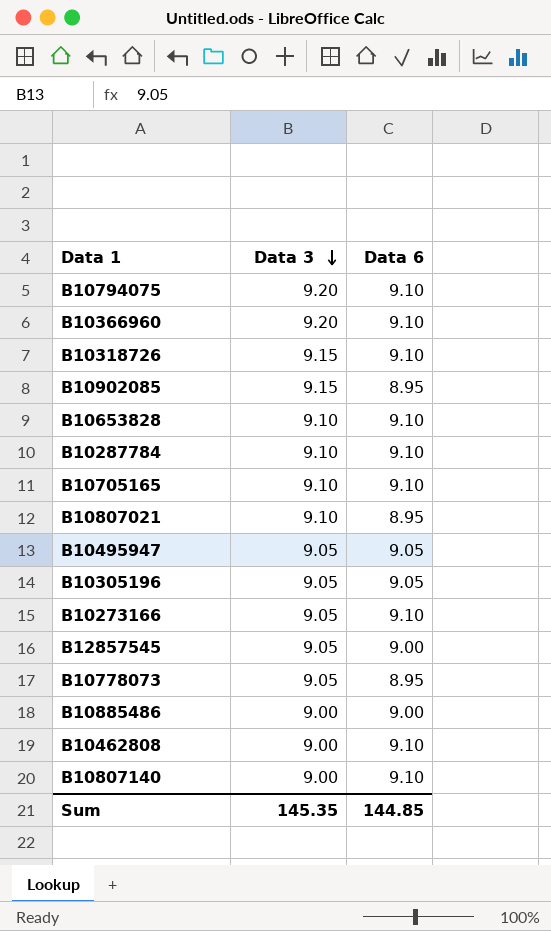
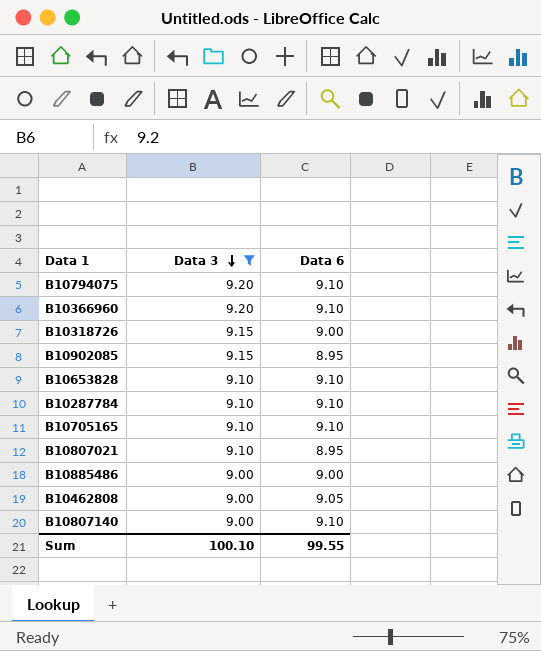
filter: none -> Data 3 != 9.05
B10318726 | Data 6: 9.10 -> 9.00
B10462808 | Data 6: 9.10 -> 9.05
Sum | Data 3: 145.35 -> 100.10
Sum | Data 6: 144.85 -> 99.55

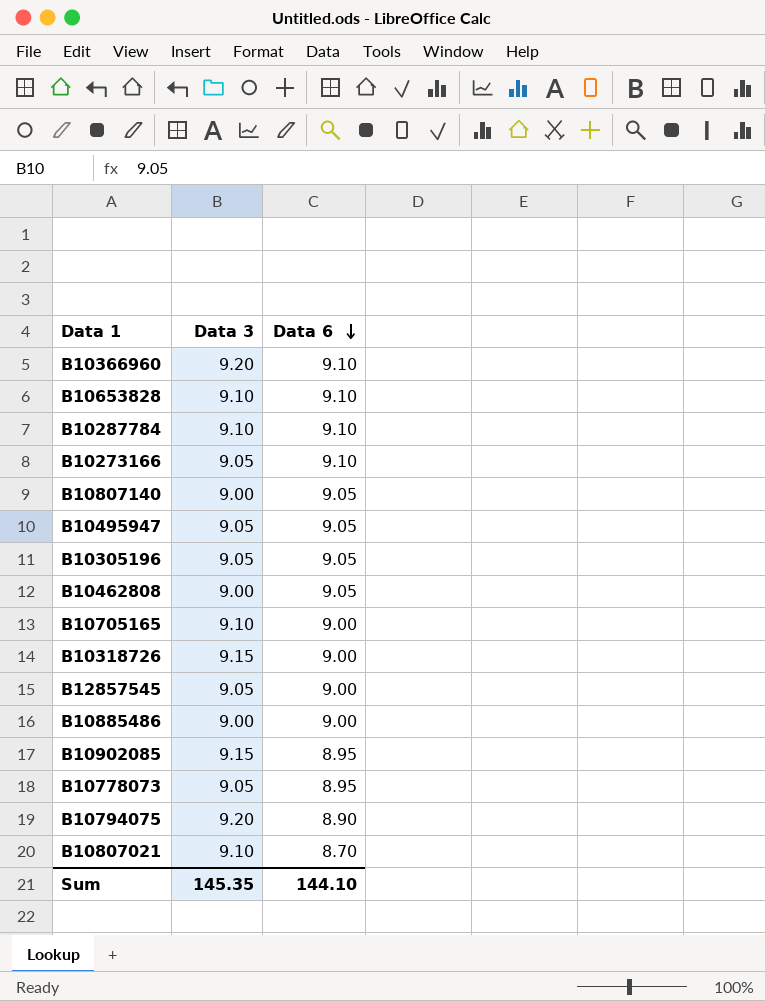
filter: Data 3 != 9.05 -> none
row order: Data 3 descending -> Data 6 descending
B10807140 | Data 6: 9.10 -> 9.05
B10705165 | Data 6: 9.10 -> 9.00
B10794075 | Data 6: 9.10 -> 8.90
B10807021 | Data 6: 8.95 -> 8.70
Sum | Data 3: 100.10 -> 145.35
Sum | Data 6: 99.55 -> 144.10

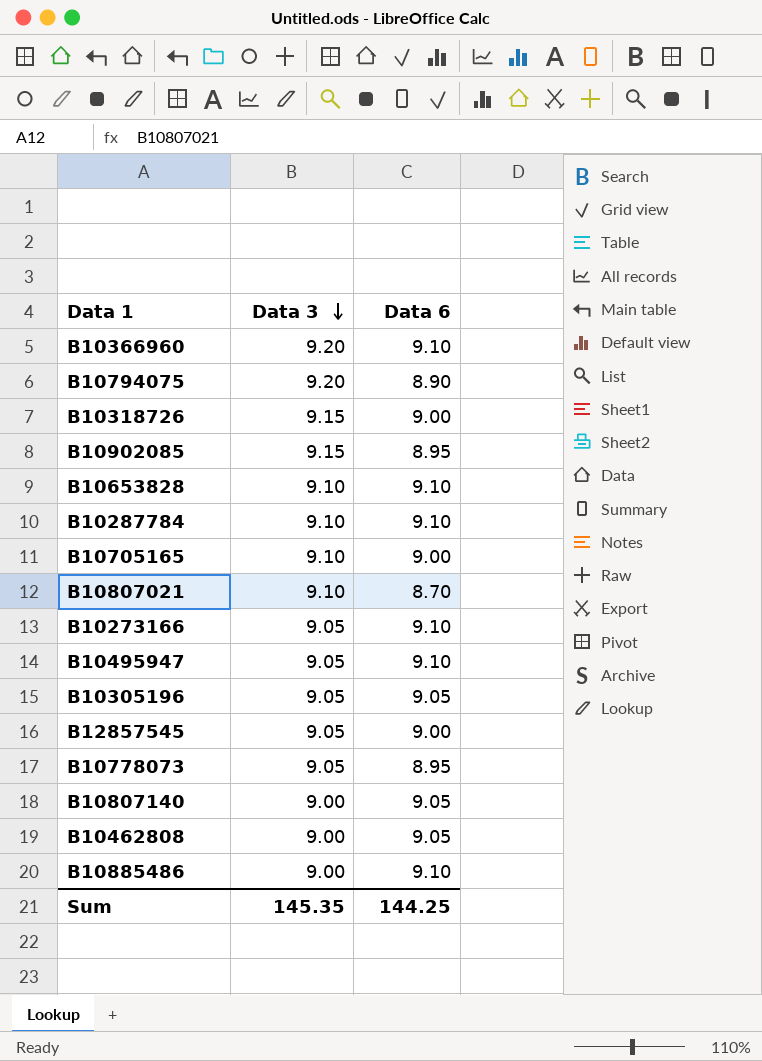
row order: Data 6 descending -> Data 3 descending
B10495947 | Data 6: 9.05 -> 9.10
B10885486 | Data 6: 9.00 -> 9.10
Sum | Data 6: 144.10 -> 144.25

